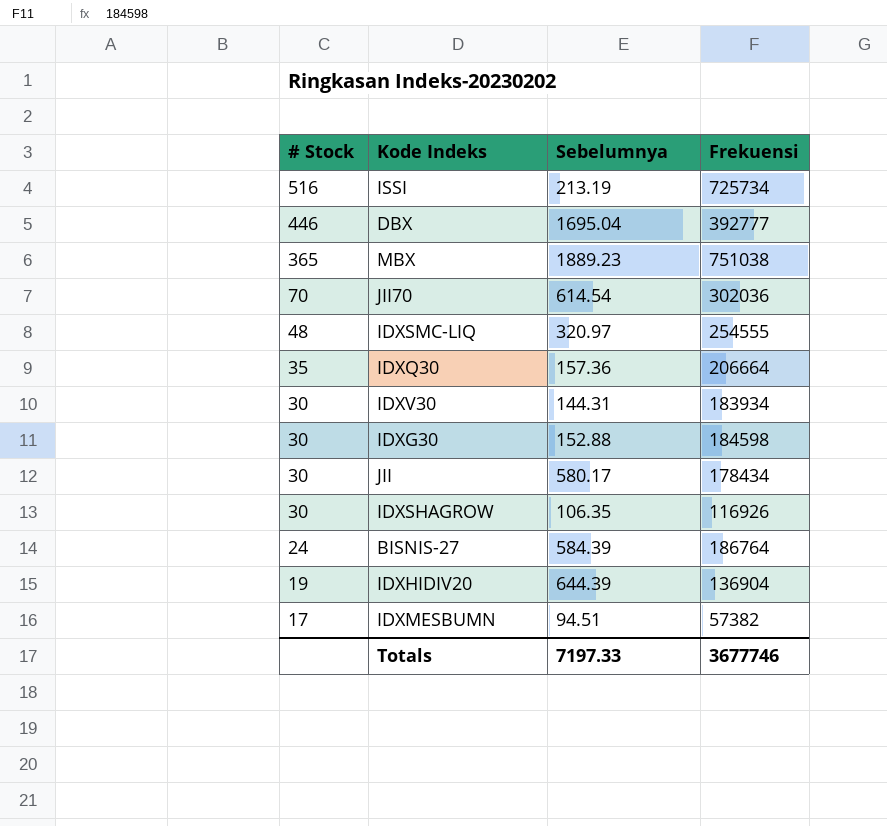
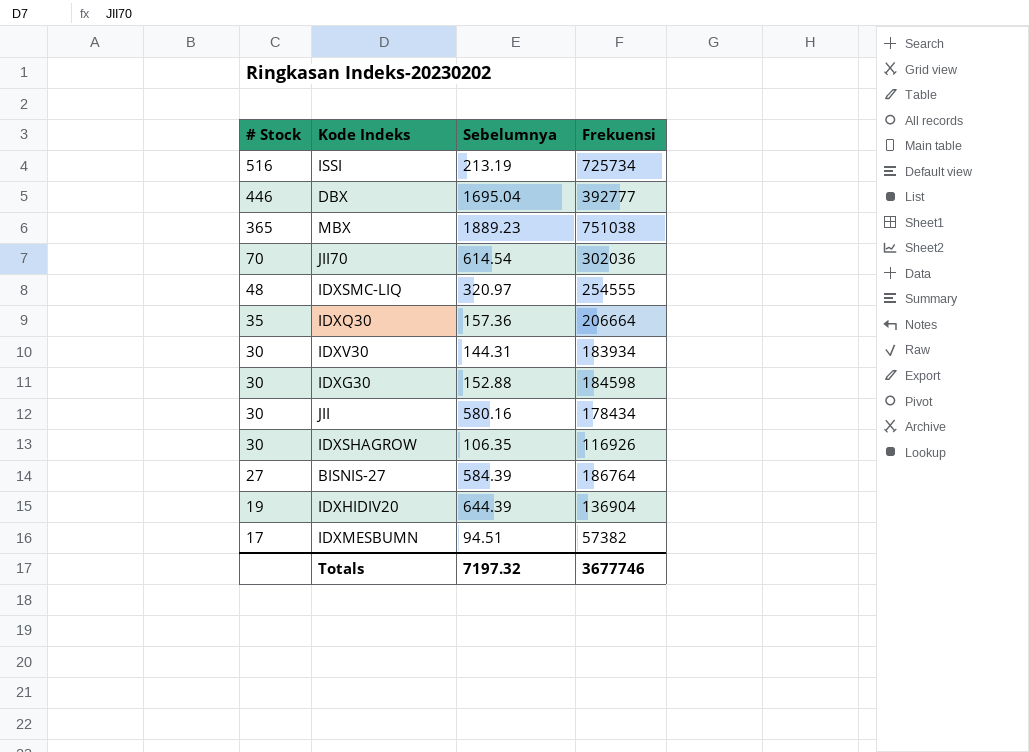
JII | Sebelumnya: 580.17 -> 580.16
BISNIS-27 | # Stock: 24 -> 27
Totals | Sebelumnya: 7197.33 -> 7197.32

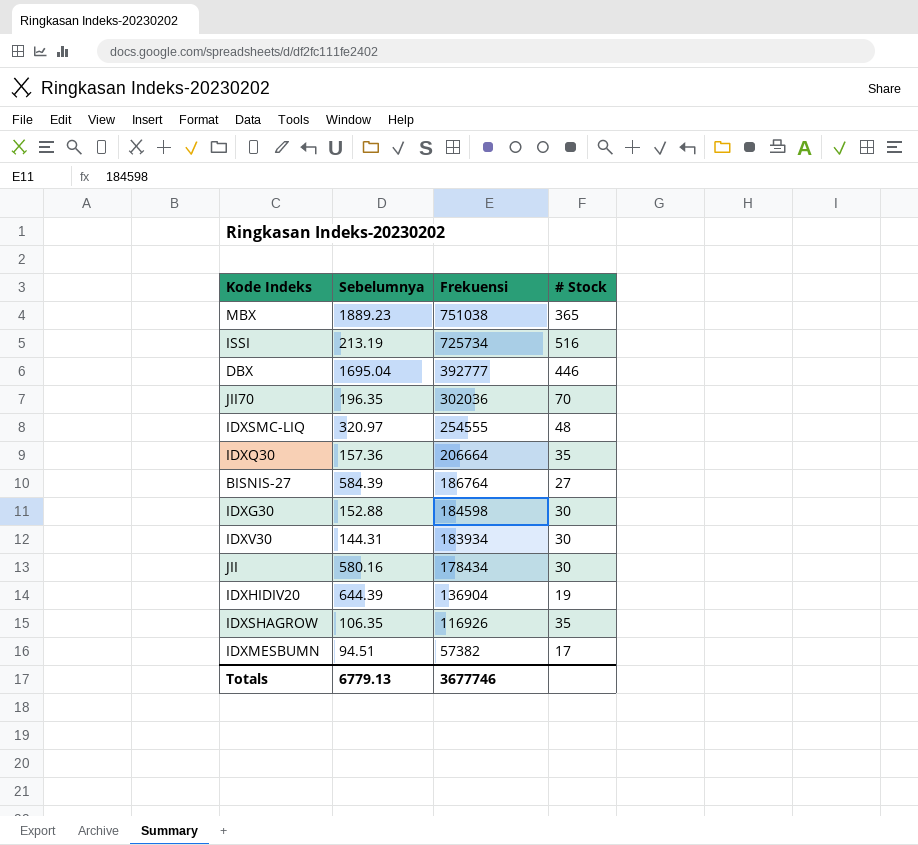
row order: # Stock descending -> Frekuensi descending
column # Stock | position: 1 -> 4
JII70 | Sebelumnya: 614.54 -> 196.35
IDXSHAGROW | # Stock: 30 -> 35
Totals | Sebelumnya: 7197.32 -> 6779.13

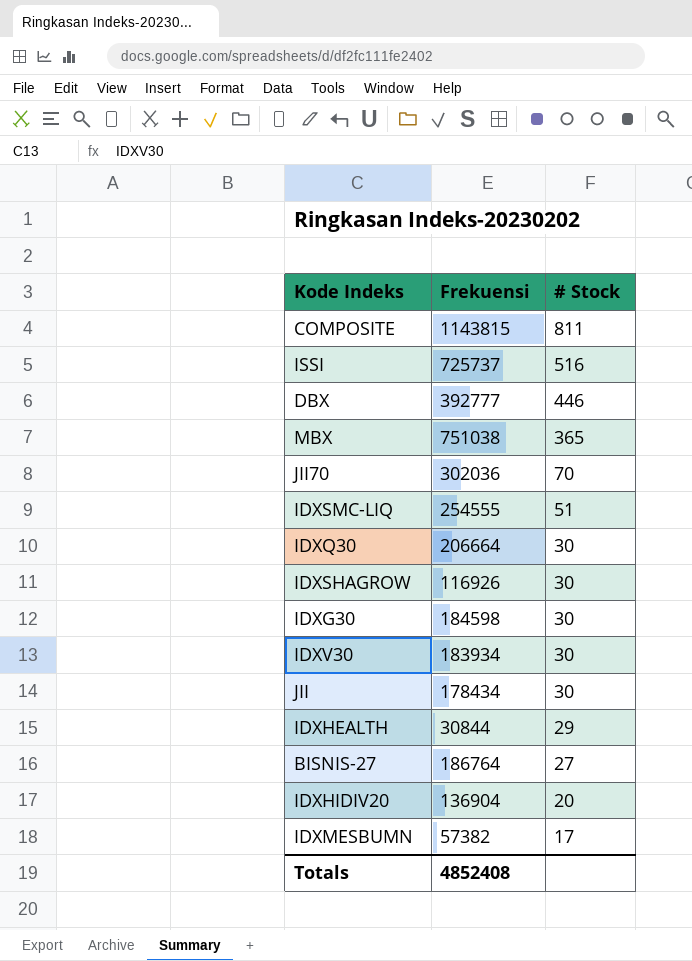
row order: Frekuensi descending -> # Stock descending
column Sebelumnya | position: 2 -> none
row COMPOSITE: none -> 1143815 | 811
ISSI | Frekuensi: 725734 -> 725737
IDXSMC-LIQ | # Stock: 48 -> 51
IDXQ30 | # Stock: 35 -> 30
IDXSHAGROW | # Stock: 35 -> 30
row IDXHEALTH: none -> 30844 | 29
IDXHIDIV20 | # Stock: 19 -> 20
Totals | Frekuensi: 3677746 -> 4852408

